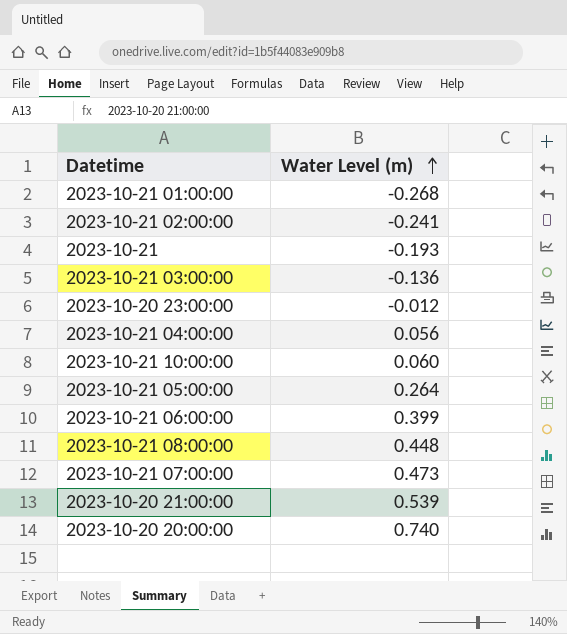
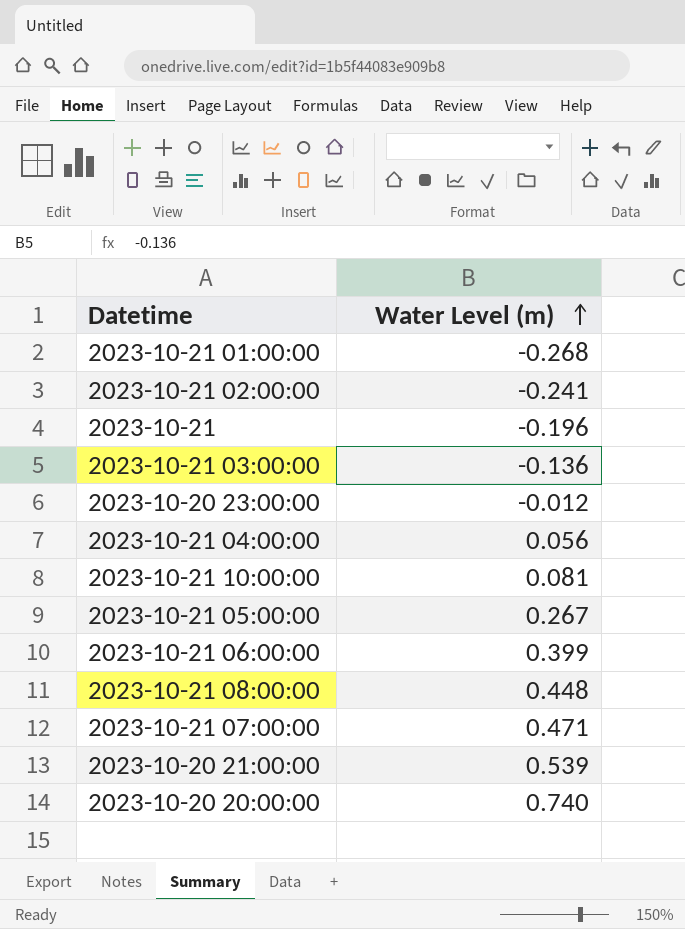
2023-10-21 | Water Level (m): -0.193 -> -0.196
2023-10-21 10:00:00 | Water Level (m): 0.060 -> 0.081
2023-10-21 05:00:00 | Water Level (m): 0.264 -> 0.267
2023-10-21 07:00:00 | Water Level (m): 0.473 -> 0.471

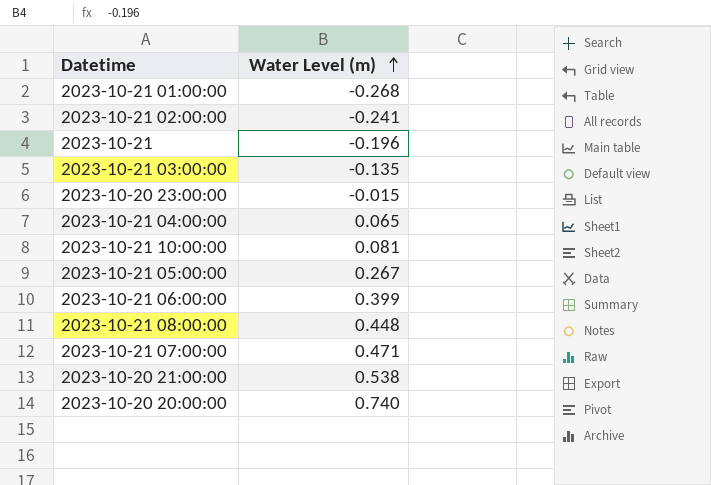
2023-10-21 03:00:00 | Water Level (m): -0.136 -> -0.135
2023-10-20 23:00:00 | Water Level (m): -0.012 -> -0.015
2023-10-21 04:00:00 | Water Level (m): 0.056 -> 0.065
2023-10-20 21:00:00 | Water Level (m): 0.539 -> 0.538

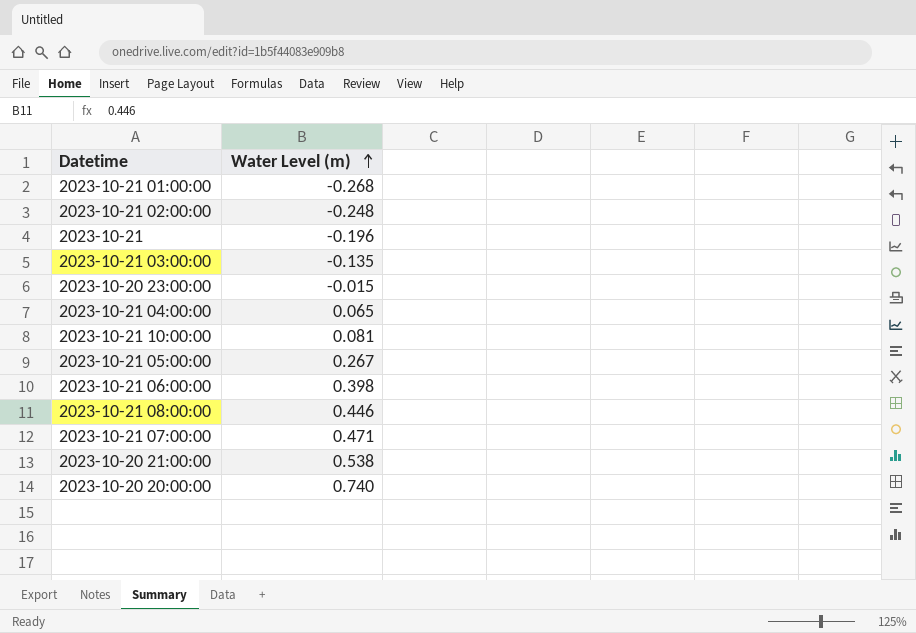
2023-10-21 02:00:00 | Water Level (m): -0.241 -> -0.248
2023-10-21 06:00:00 | Water Level (m): 0.399 -> 0.398
2023-10-21 08:00:00 | Water Level (m): 0.448 -> 0.446

